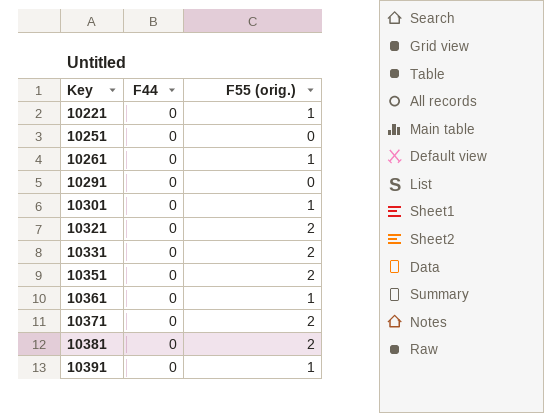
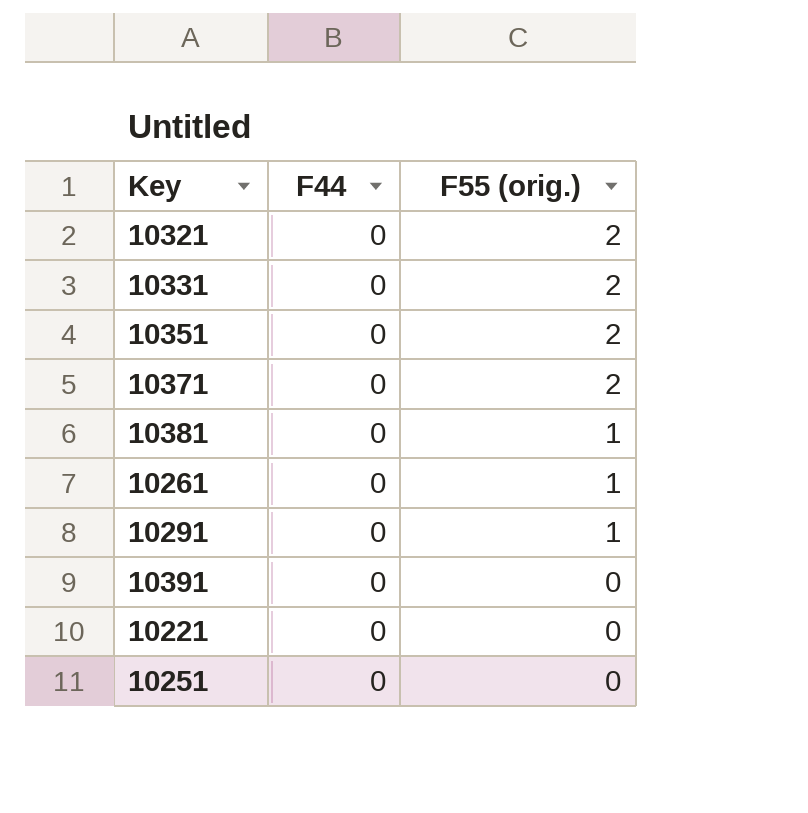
row order: Key ascending -> F55 (orig.) descending
row 10301: 0 | 1 -> none
row 10361: 0 | 1 -> none
10381 | F55 (orig.): 2 -> 1
10291 | F55 (orig.): 0 -> 1
10391 | F55 (orig.): 1 -> 0
10221 | F55 (orig.): 1 -> 0

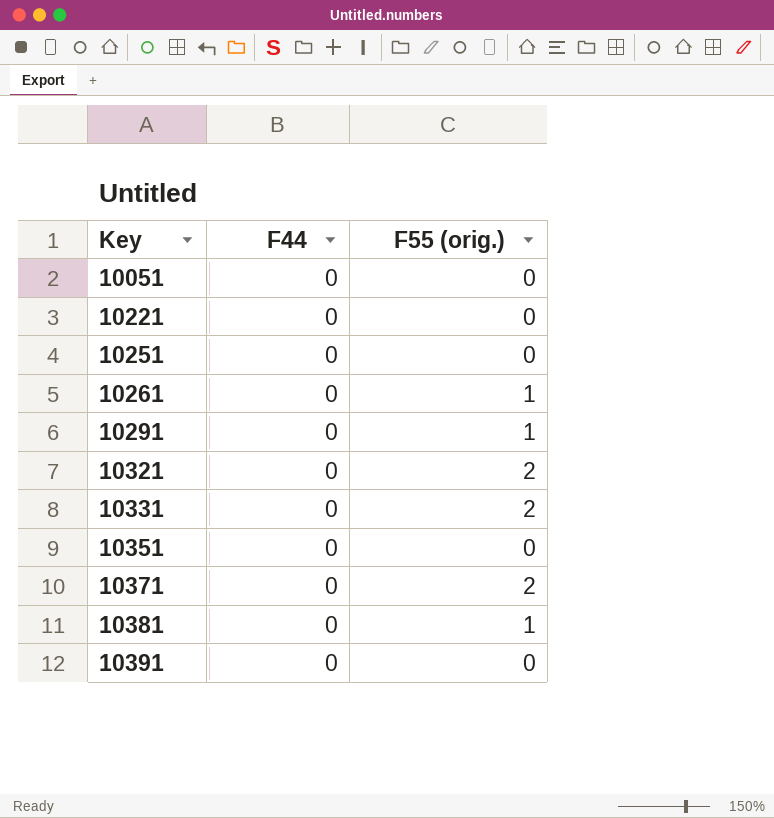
row order: F55 (orig.) descending -> Key ascending
row 10051: none -> 0 | 0
10351 | F55 (orig.): 2 -> 0

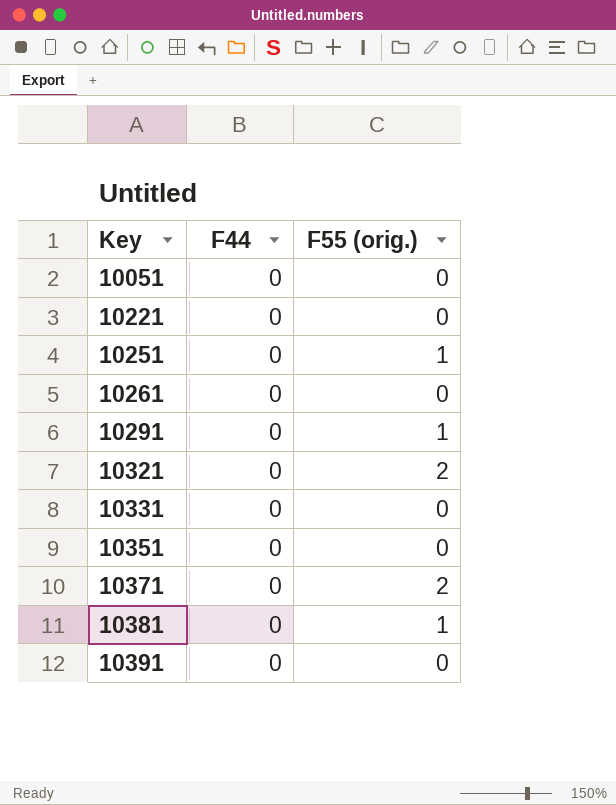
10251 | F55 (orig.): 0 -> 1
10261 | F55 (orig.): 1 -> 0
10331 | F55 (orig.): 2 -> 0

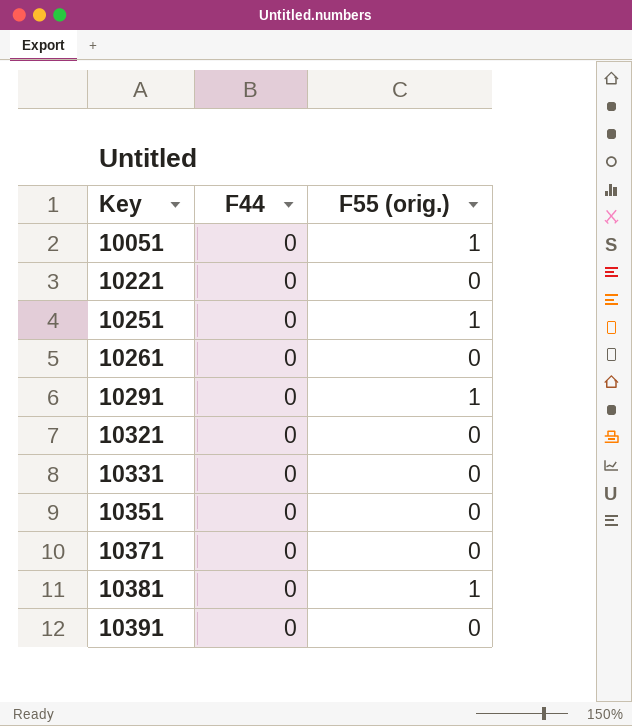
10051 | F55 (orig.): 0 -> 1
10321 | F55 (orig.): 2 -> 0
10371 | F55 (orig.): 2 -> 0

